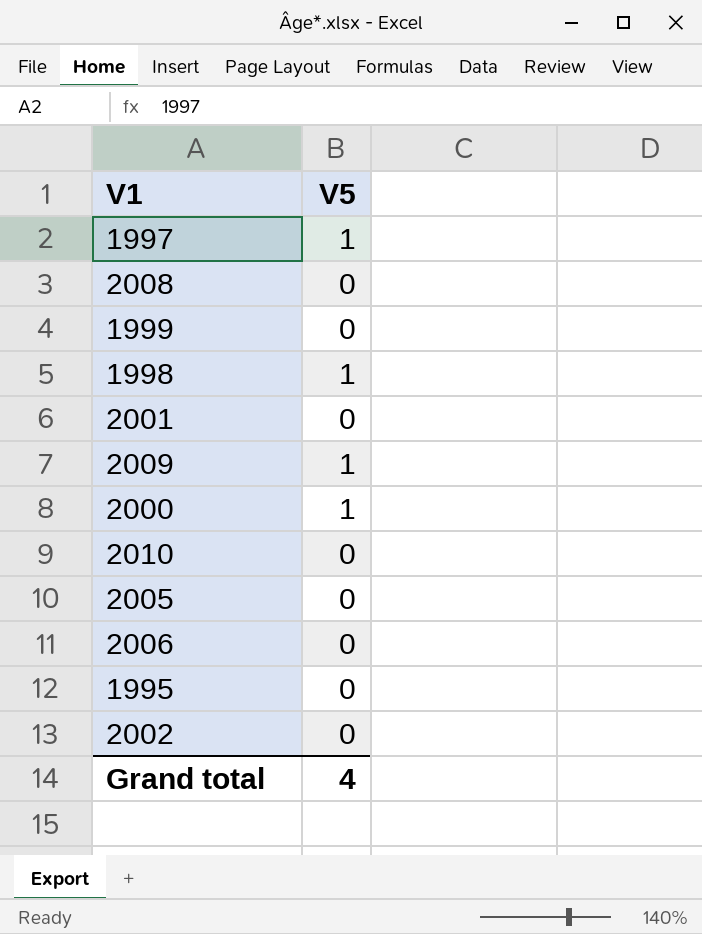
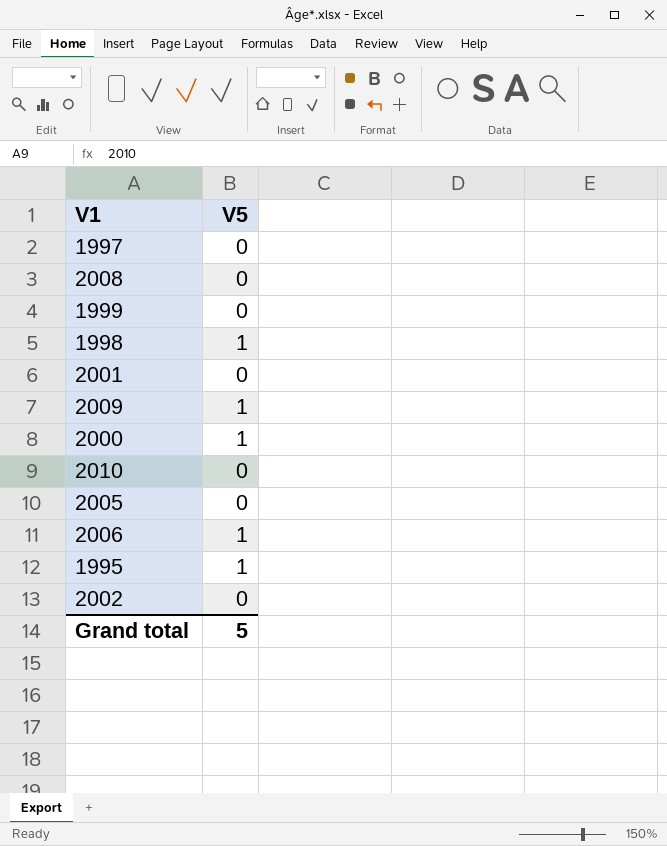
1997 | V5: 1 -> 0
2006 | V5: 0 -> 1
1995 | V5: 0 -> 1
Grand total | V5: 4 -> 5

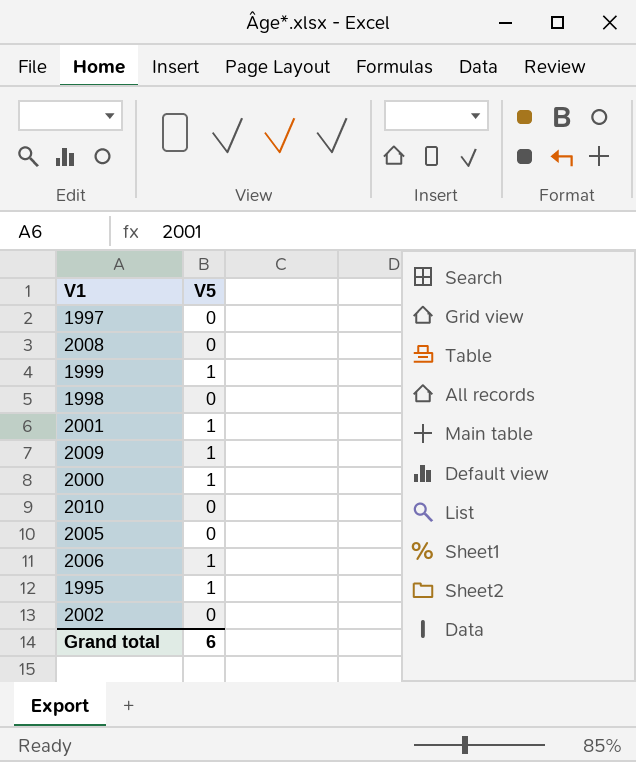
1999 | V5: 0 -> 1
1998 | V5: 1 -> 0
2001 | V5: 0 -> 1
Grand total | V5: 5 -> 6

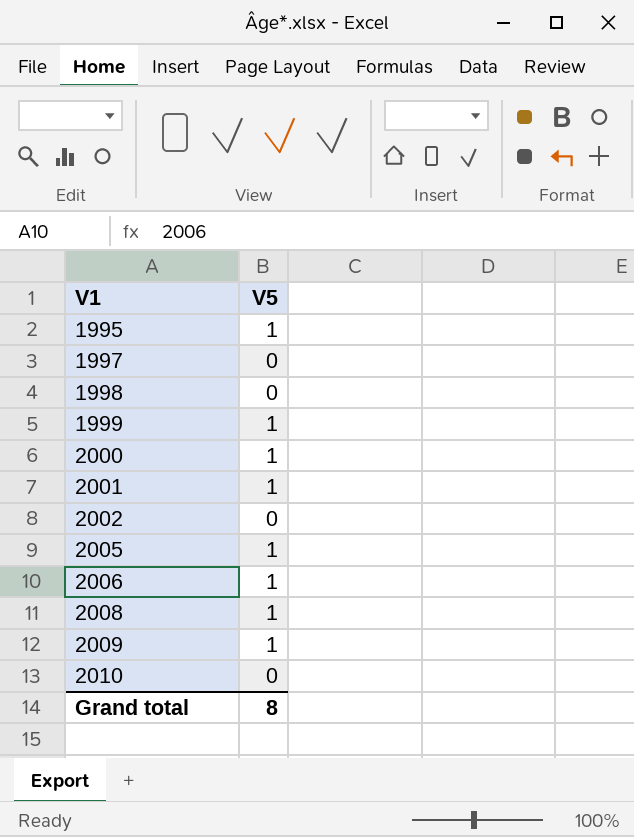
row order: none -> V1 ascending
2005 | V5: 0 -> 1
2008 | V5: 0 -> 1
Grand total | V5: 6 -> 8

